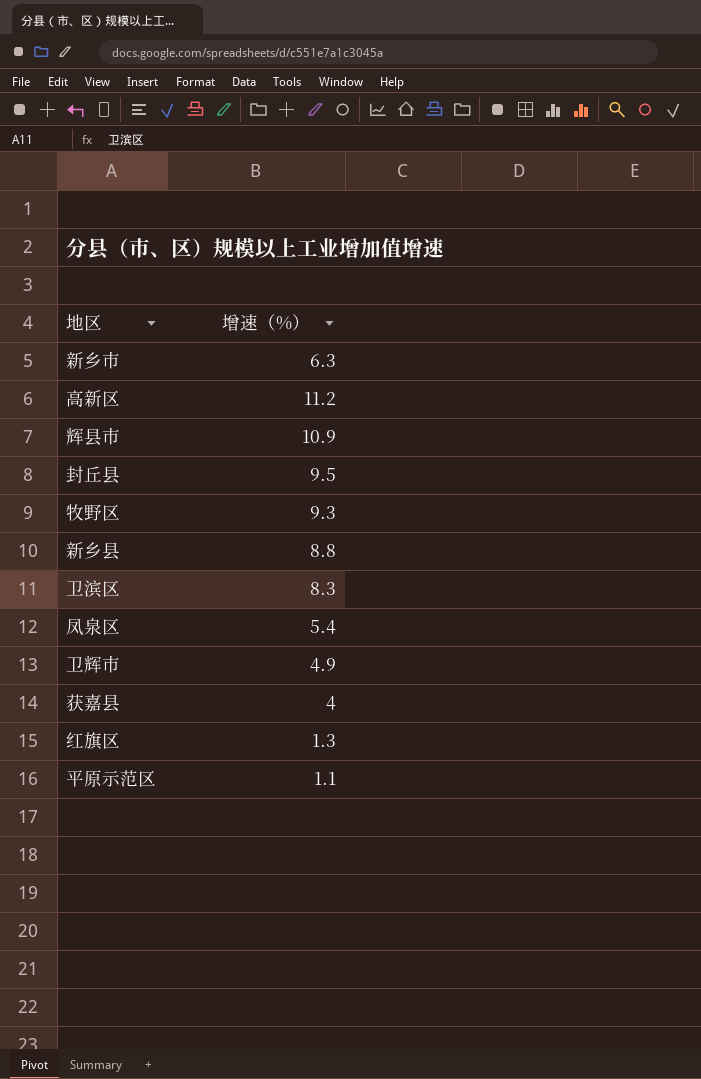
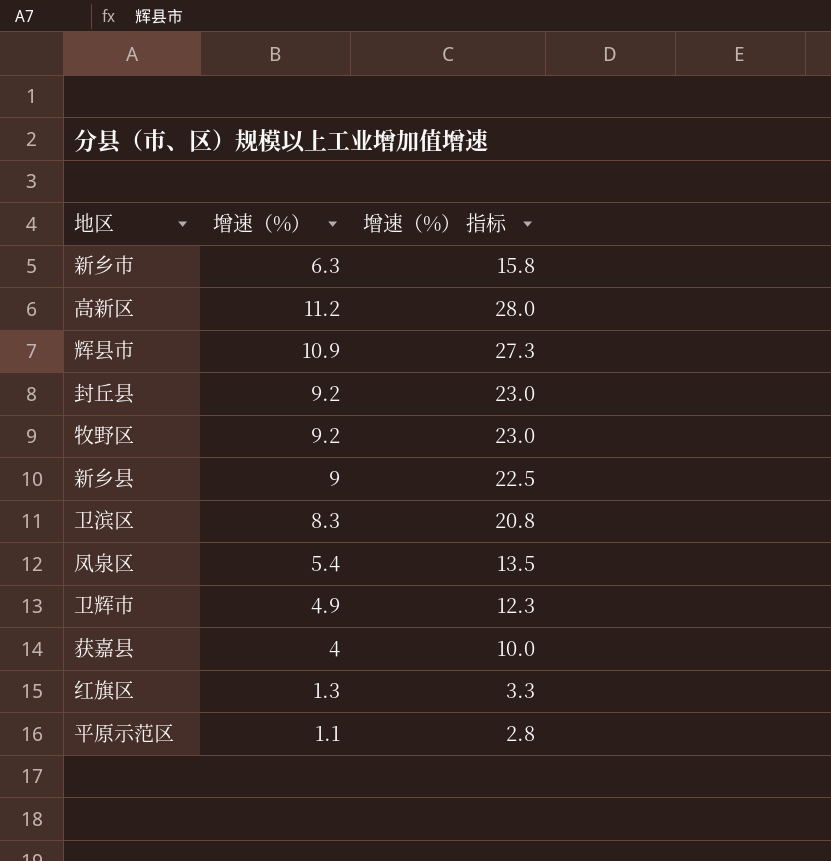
column 增速（%） 指标 | formula: none -> [增速（%）] * 2.5
封丘县 | 增速（%）: 9.5 -> 9.2
牧野区 | 增速（%）: 9.3 -> 9.2
新乡县 | 增速（%）: 8.8 -> 9

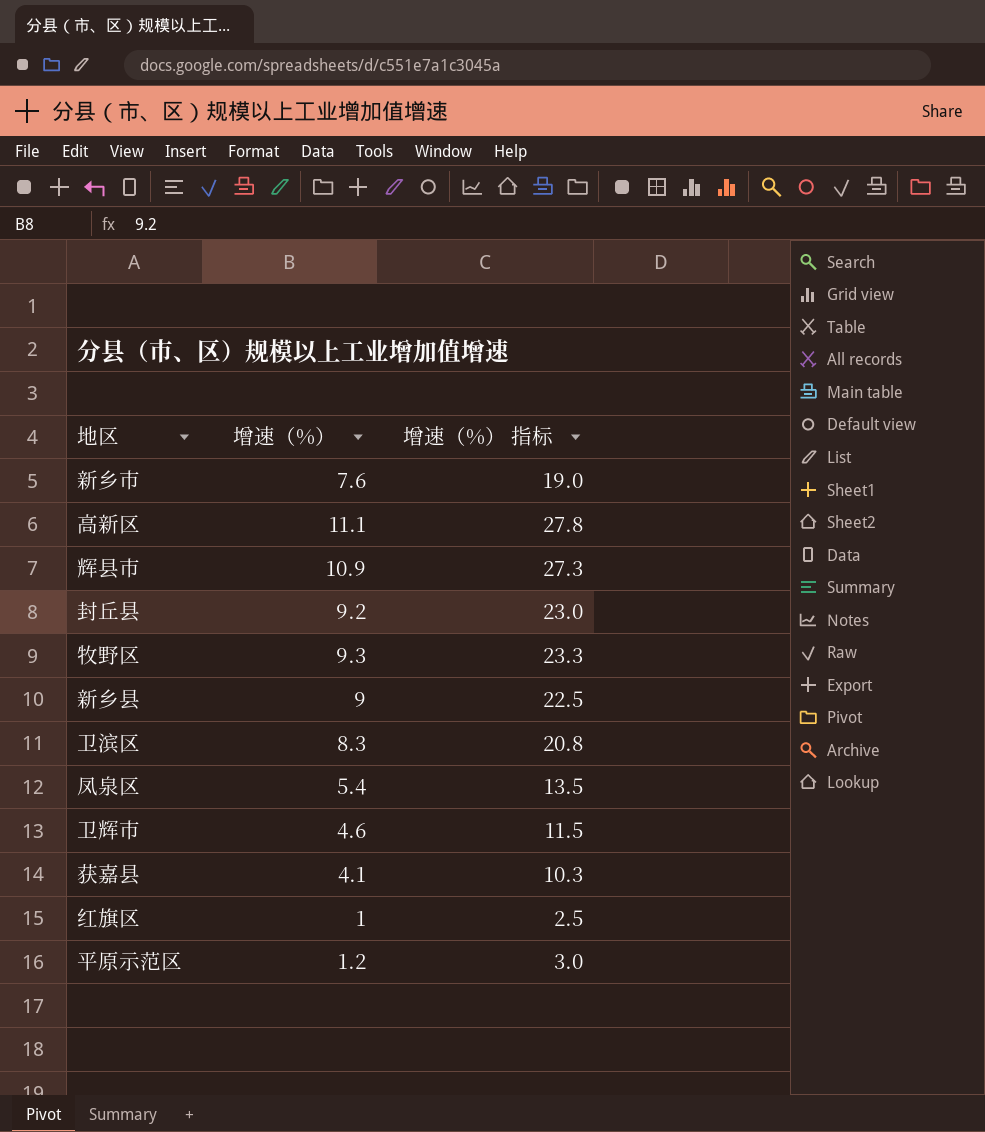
新乡市 | 增速（%）: 6.3 -> 7.6
新乡市 | 增速（%） 指标: 15.8 -> 19.0
高新区 | 增速（%）: 11.2 -> 11.1
高新区 | 增速（%） 指标: 28.0 -> 27.8
牧野区 | 增速（%）: 9.2 -> 9.3
牧野区 | 增速（%） 指标: 23.0 -> 23.3
卫辉市 | 增速（%）: 4.9 -> 4.6
卫辉市 | 增速（%） 指标: 12.3 -> 11.5
获嘉县 | 增速（%）: 4 -> 4.1
获嘉县 | 增速（%） 指标: 10.0 -> 10.3
红旗区 | 增速（%）: 1.3 -> 1
红旗区 | 增速（%） 指标: 3.3 -> 2.5
平原示范区 | 增速（%）: 1.1 -> 1.2
平原示范区 | 增速（%） 指标: 2.8 -> 3.0

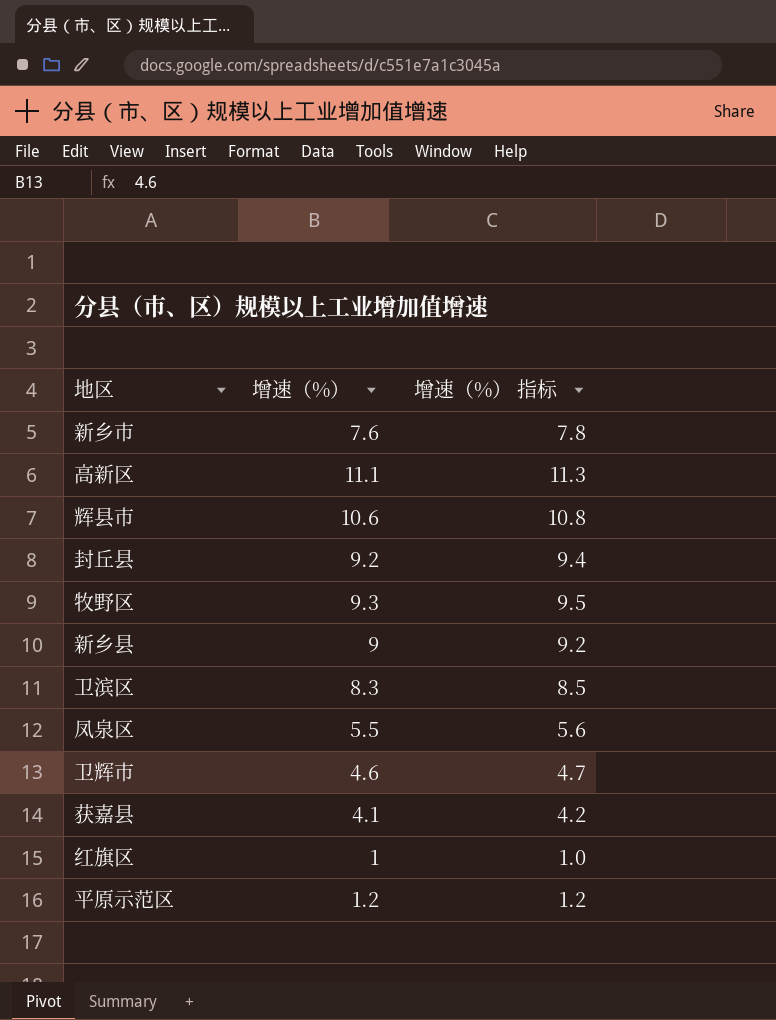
column 增速（%） 指标 | formula: [增速（%）] * 2.5 -> [增速（%）] * 1.02
辉县市 | 增速（%）: 10.9 -> 10.6
凤泉区 | 增速（%）: 5.4 -> 5.5

